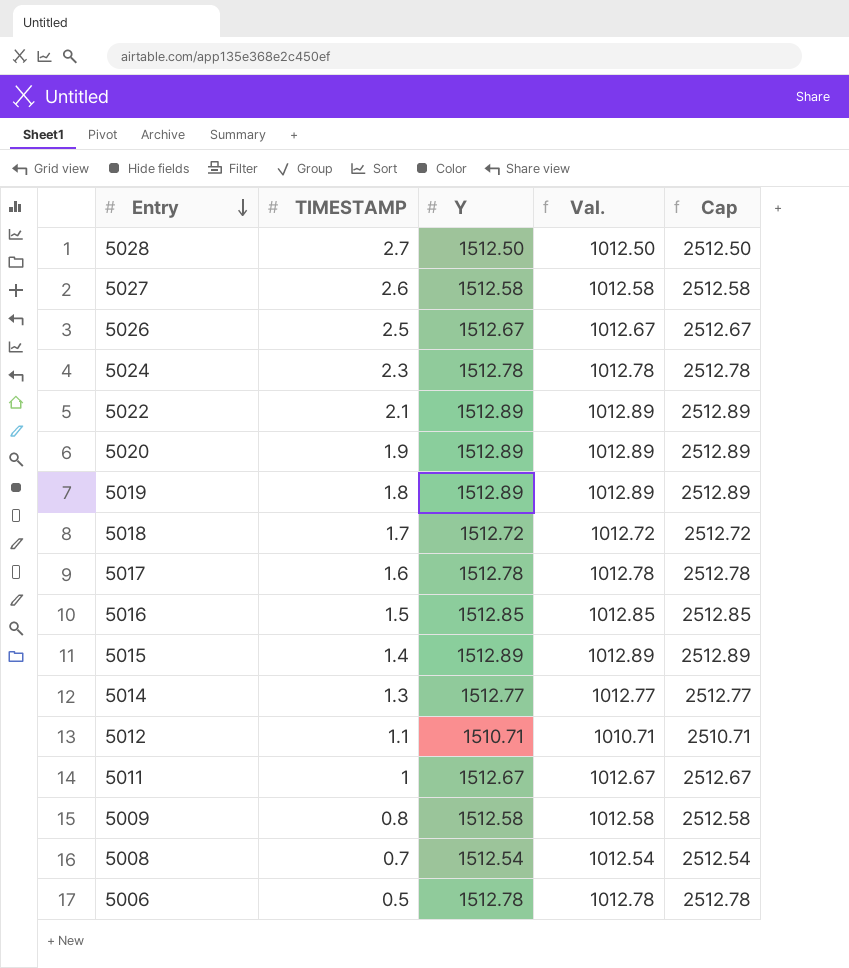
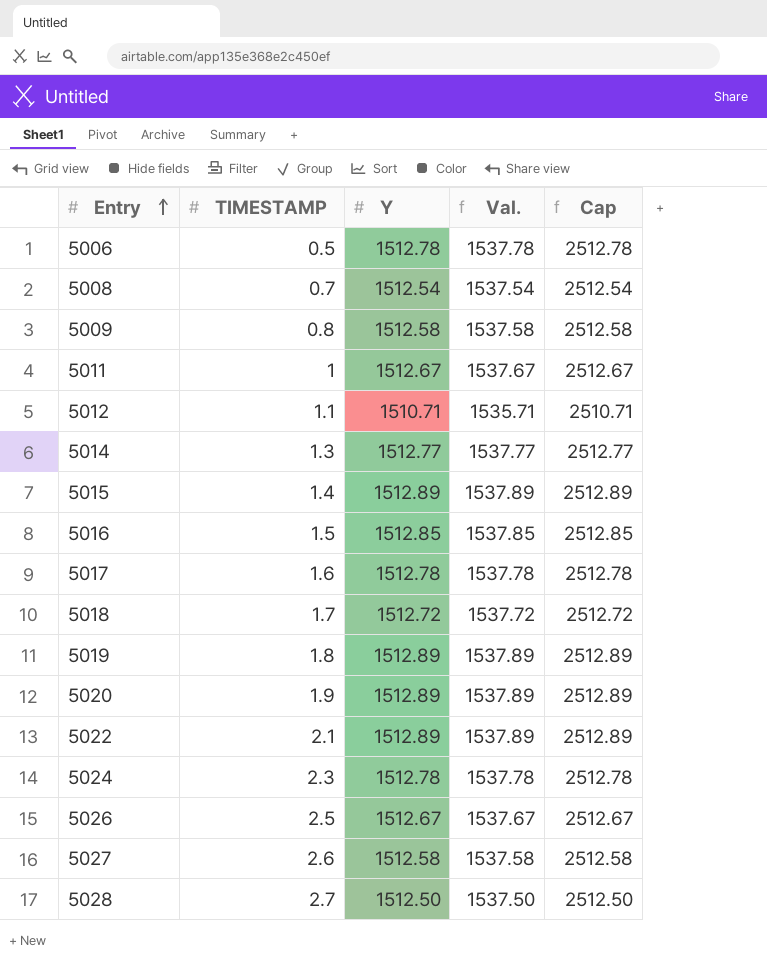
row order: Entry descending -> Entry ascending
column Val. | formula: [Y] - 500 -> [Y] + 25

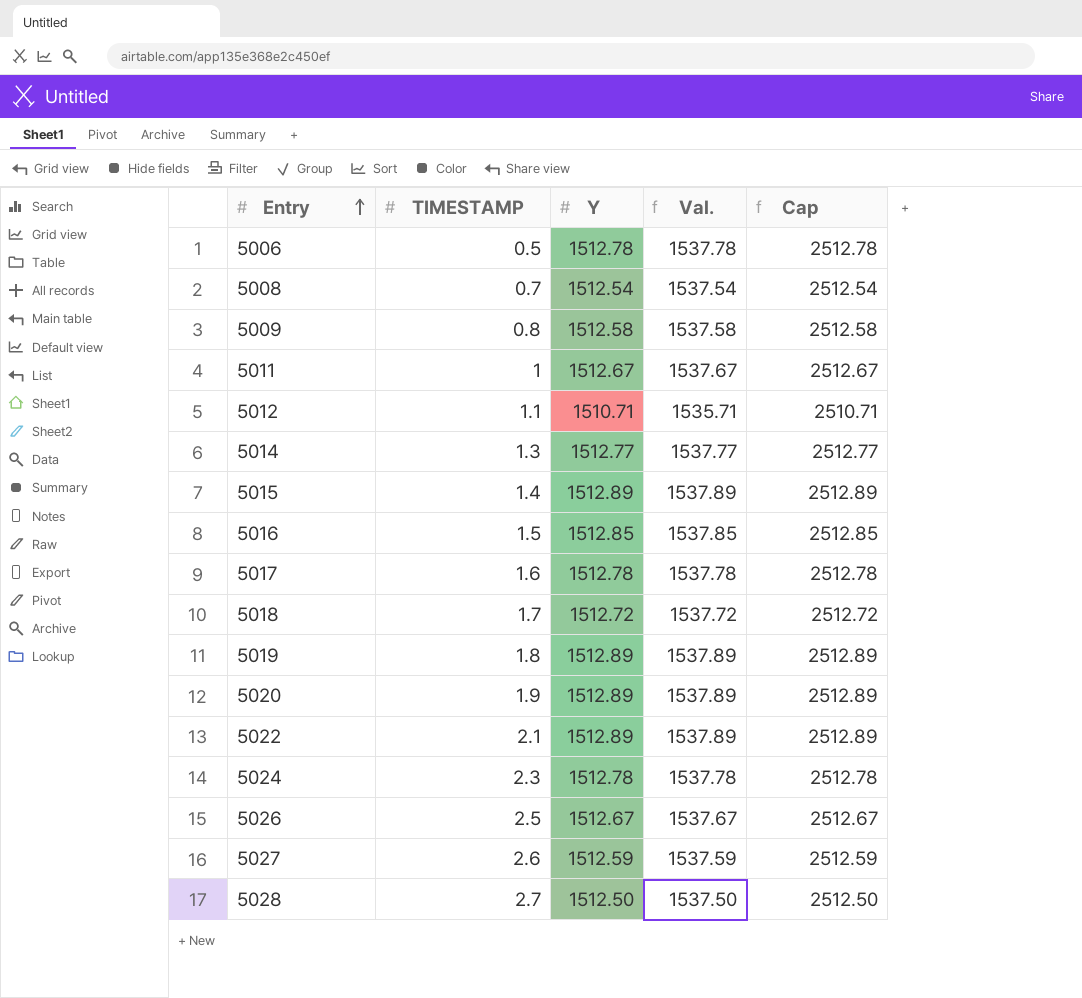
5027 | Y: 1512.58 -> 1512.59
5027 | Val.: 1537.58 -> 1537.59
5027 | Cap: 2512.58 -> 2512.59

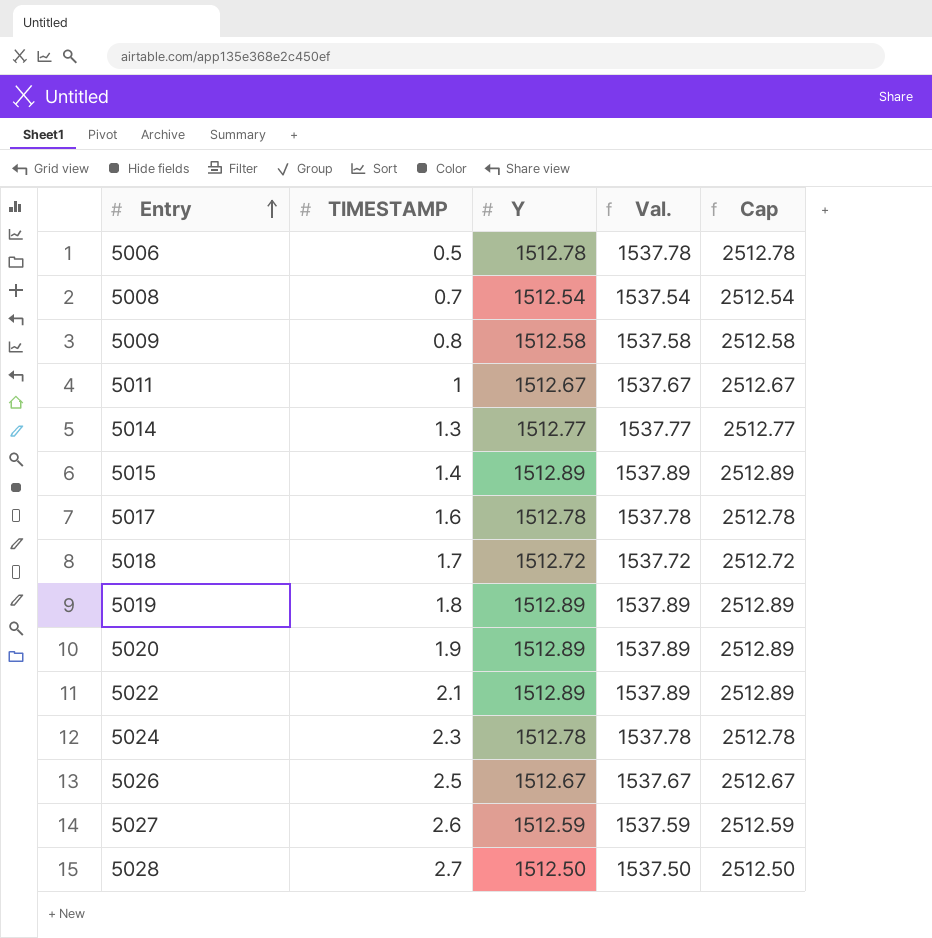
row 5012: 1.1 | 1510.71 | 1535.71 | 2510.71 -> none
row 5016: 1.5 | 1512.85 | 1537.85 | 2512.85 -> none

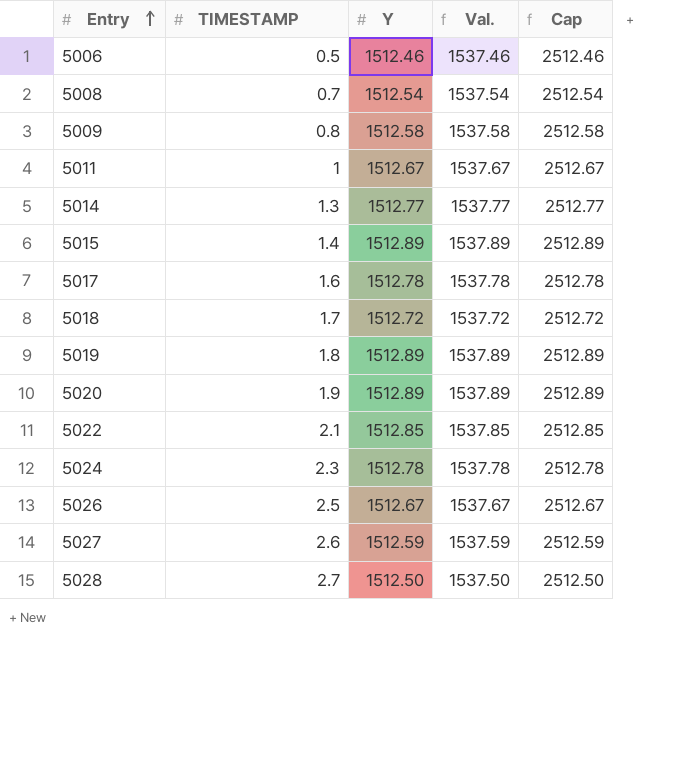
5006 | Y: 1512.78 -> 1512.46
5006 | Val.: 1537.78 -> 1537.46
5006 | Cap: 2512.78 -> 2512.46
5022 | Y: 1512.89 -> 1512.85
5022 | Val.: 1537.89 -> 1537.85
5022 | Cap: 2512.89 -> 2512.85

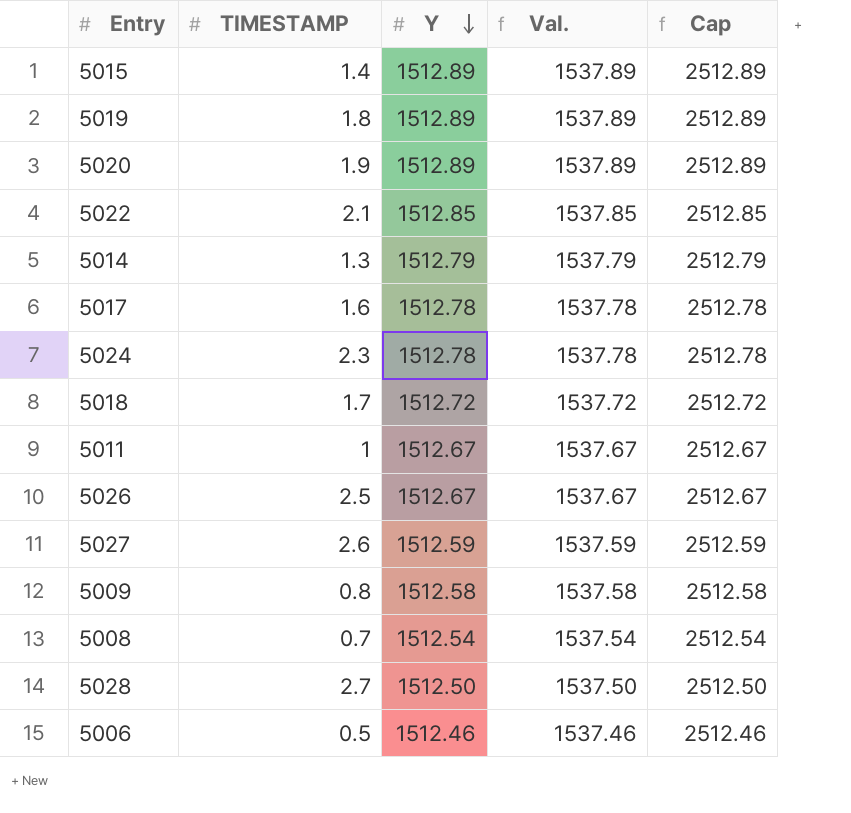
row order: Entry ascending -> Y descending
5014 | Y: 1512.77 -> 1512.79
5014 | Val.: 1537.77 -> 1537.79
5014 | Cap: 2512.77 -> 2512.79

